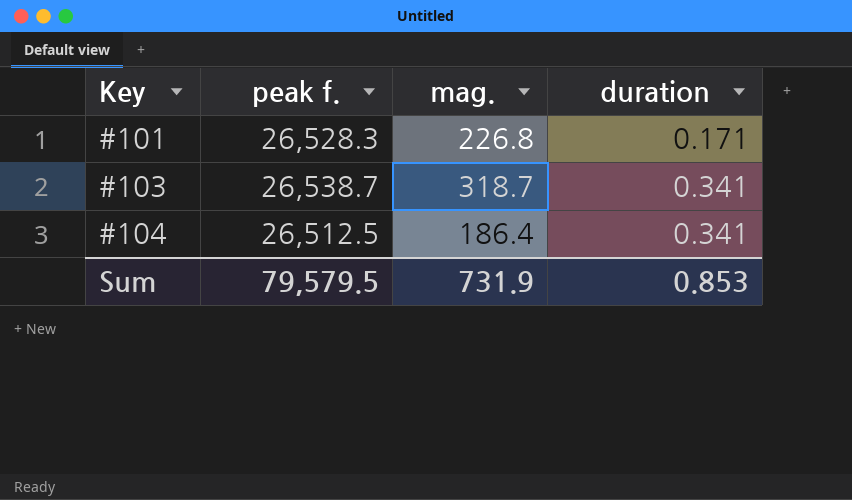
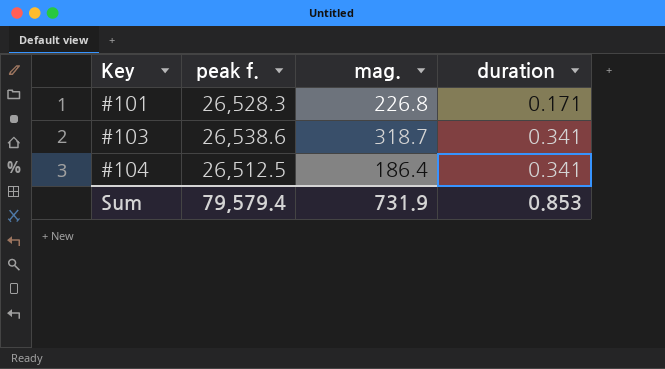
#103 | peak f.: 26,538.7 -> 26,538.6
Sum | peak f.: 79,579.5 -> 79,579.4

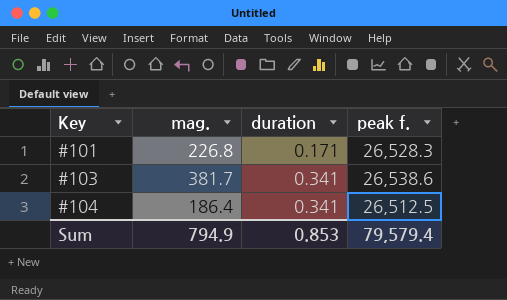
column peak f. | position: 2 -> 4
#103 | mag.: 318.7 -> 381.7
Sum | mag.: 731.9 -> 794.9

